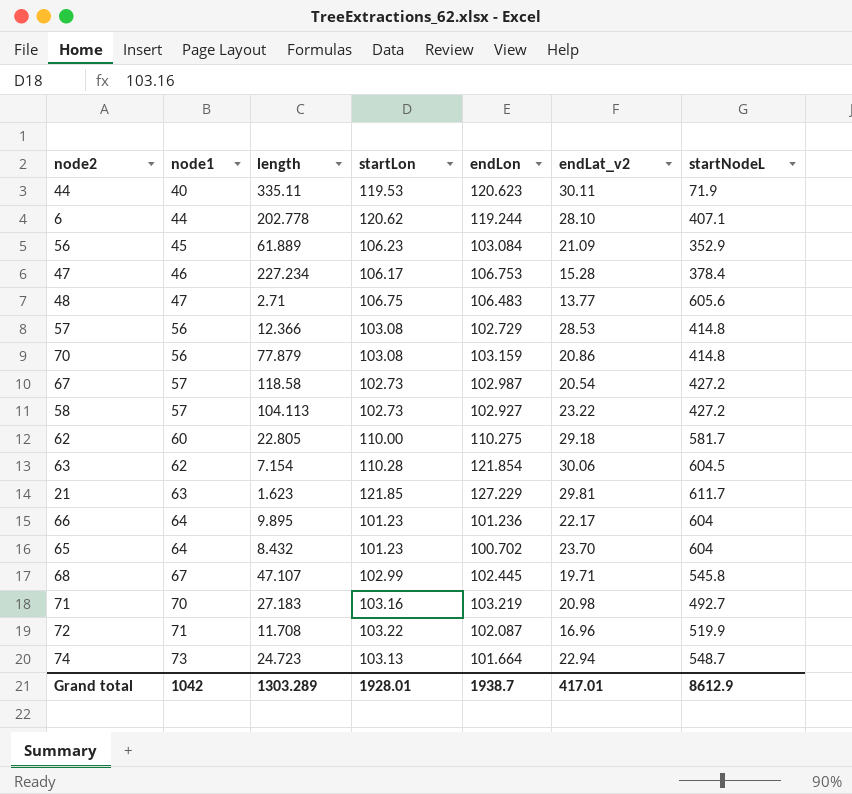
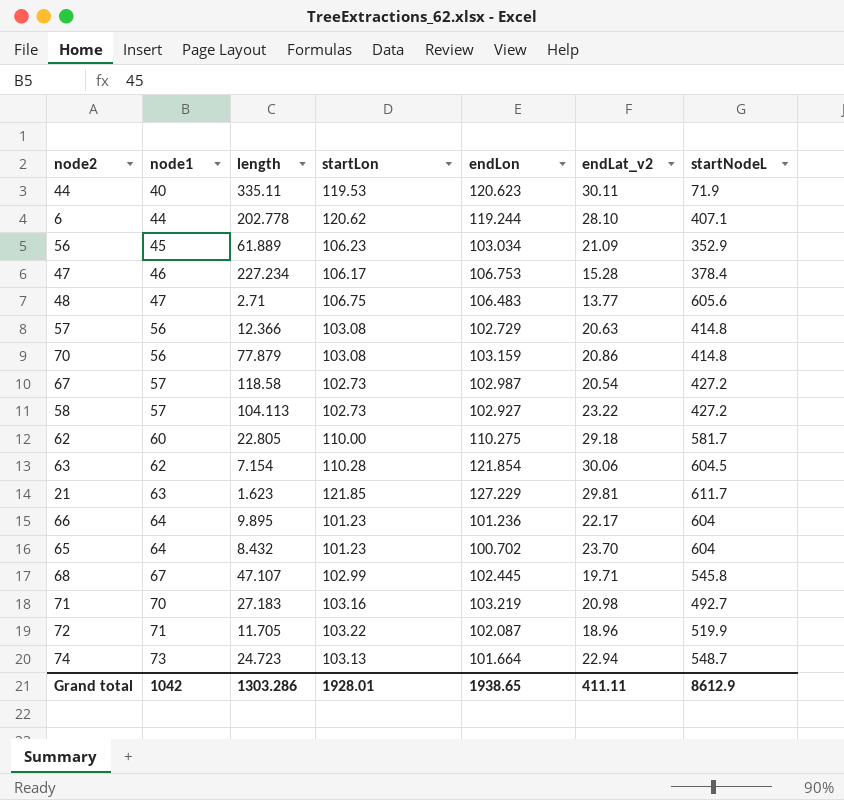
56 | endLon: 103.084 -> 103.034
57 | endLat_v2: 28.53 -> 20.63
72 | length: 11.708 -> 11.705
72 | endLat_v2: 16.96 -> 18.96
Grand total | length: 1303.289 -> 1303.286
Grand total | endLon: 1938.7 -> 1938.65
Grand total | endLat_v2: 417.01 -> 411.11

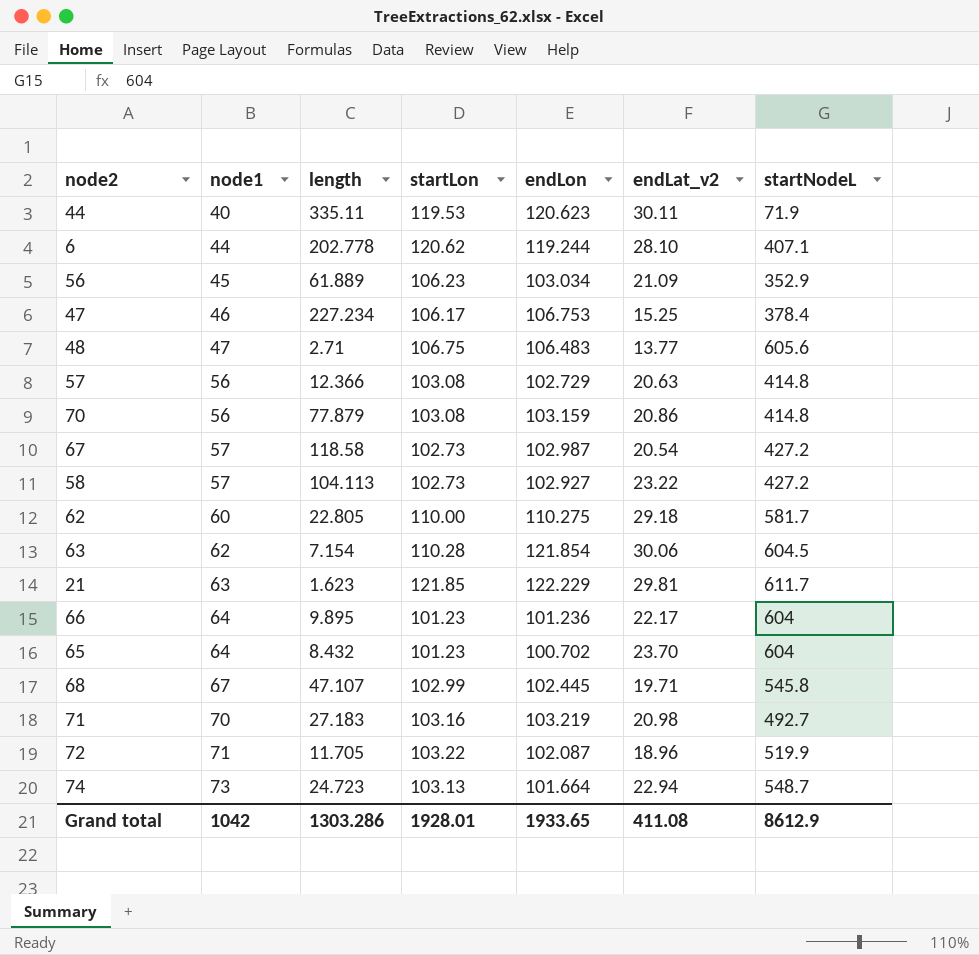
47 | endLat_v2: 15.28 -> 15.25
21 | endLon: 127.229 -> 122.229
Grand total | endLon: 1938.65 -> 1933.65
Grand total | endLat_v2: 411.11 -> 411.08

